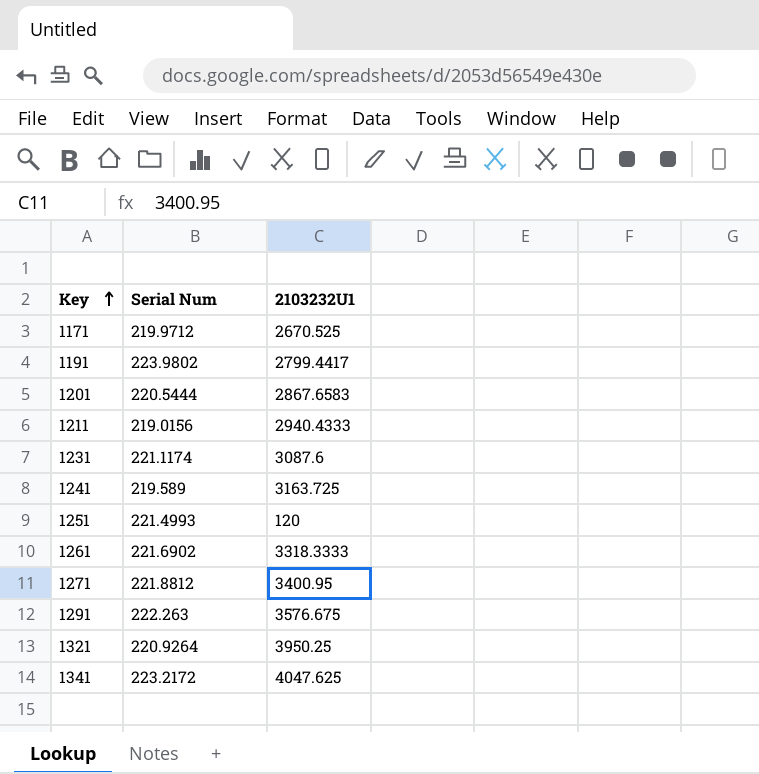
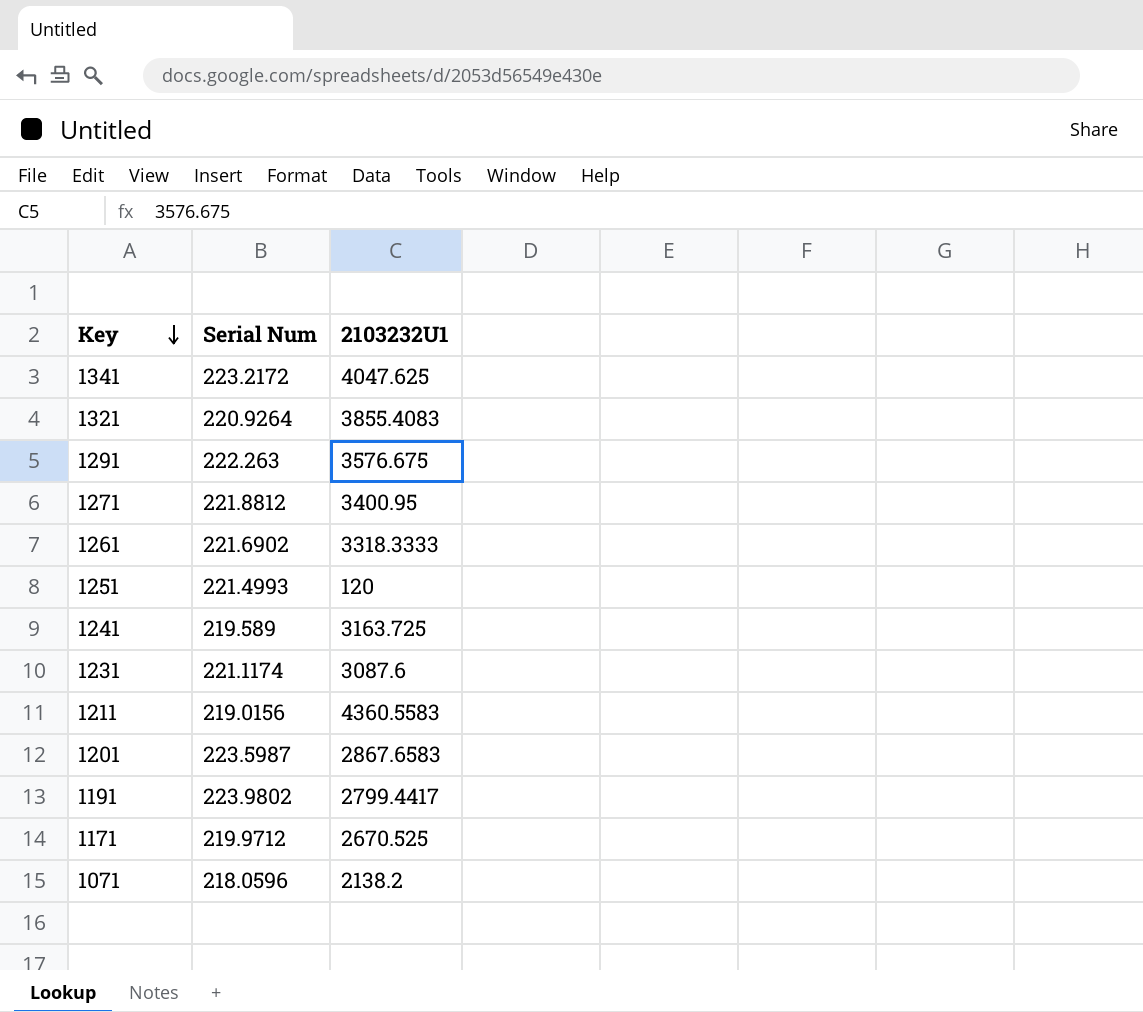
row order: Key ascending -> Key descending
1321 | 2103232U1: 3950.25 -> 3855.4083
1211 | 2103232U1: 2940.4333 -> 4360.5583
1201 | Serial Num: 220.5444 -> 223.5987
row 1071: none -> 218.0596 | 2138.2

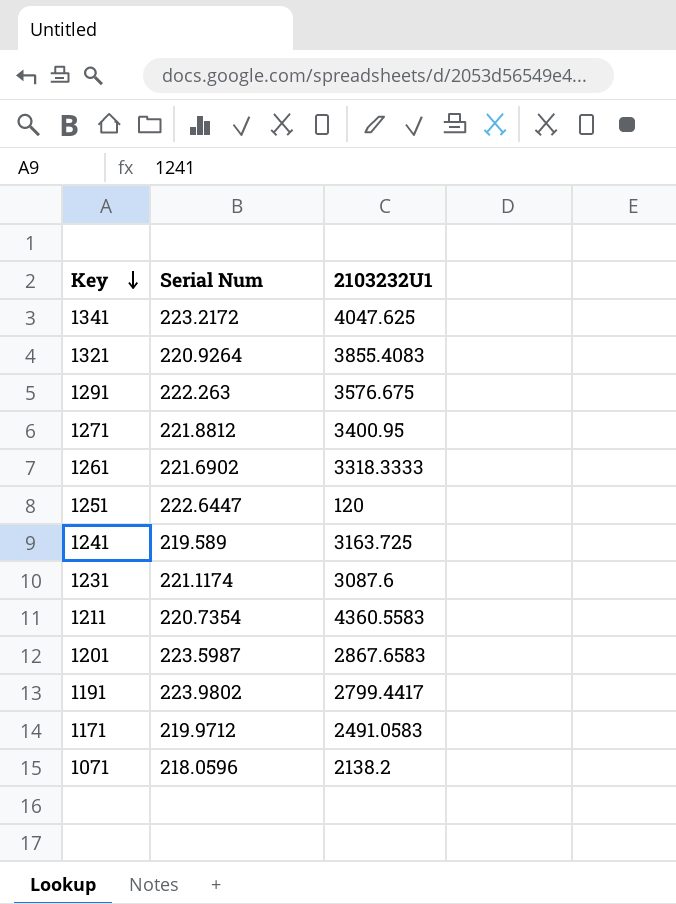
1251 | Serial Num: 221.4993 -> 222.6447
1211 | Serial Num: 219.0156 -> 220.7354
1171 | 2103232U1: 2670.525 -> 2491.0583

